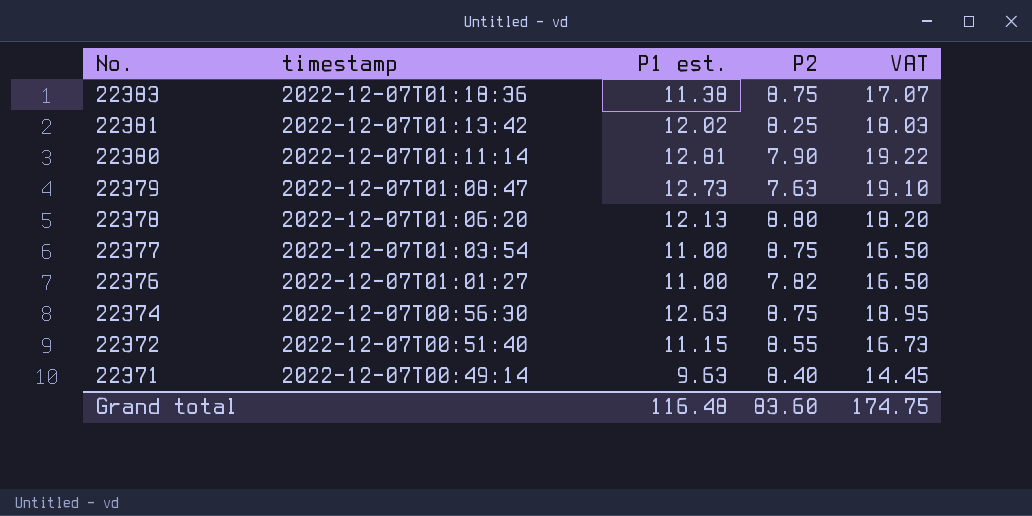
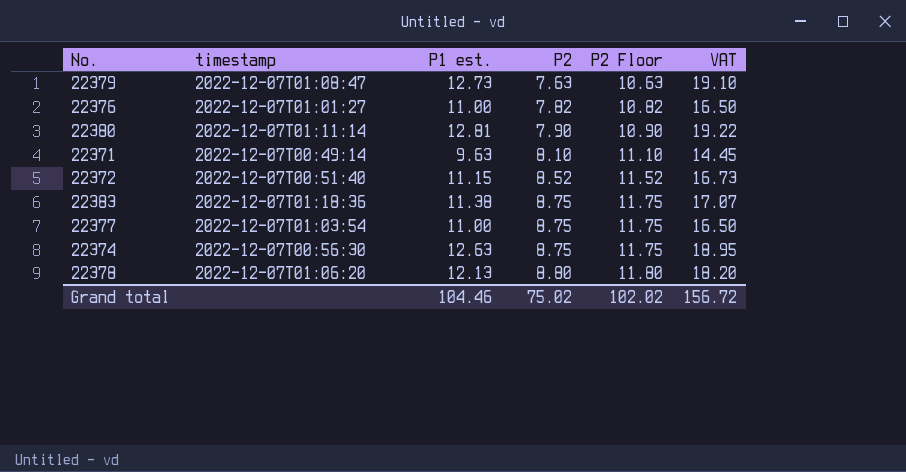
row order: No. descending -> P2 ascending
column P2 Floor | formula: none -> [P2] + 3
row 22381: 2022-12-07T01:13:42 | 12.02 | 8.25 | 18.03 -> none
22371 | P2: 8.40 -> 8.10
22372 | P2: 8.55 -> 8.52
Grand total | P1 est.: 116.48 -> 104.46
Grand total | P2: 83.60 -> 75.02
Grand total | VAT: 174.75 -> 156.72

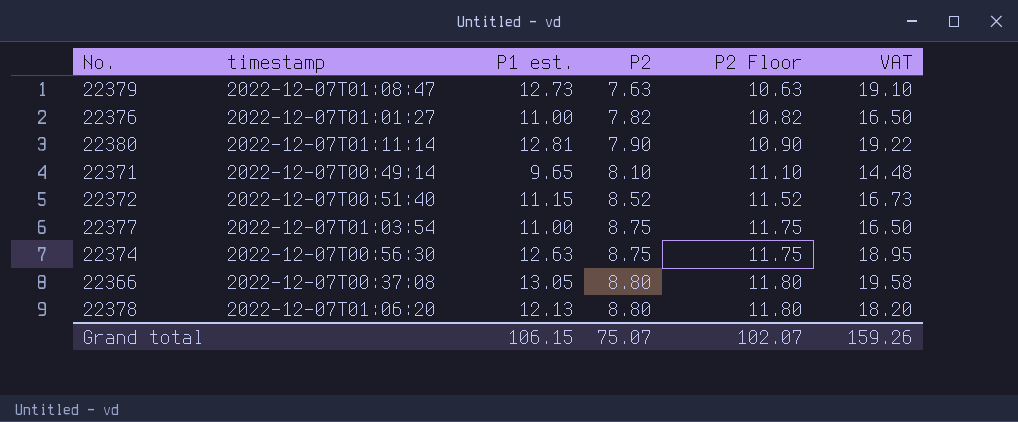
row 22383: 2022-12-07T01:18:36 | 11.38 | 8.75 | 11.75 | 17.07 -> none
22371 | P1 est.: 9.63 -> 9.65
22371 | VAT: 14.45 -> 14.48
row 22366: none -> 2022-12-07T00:37:08 | 13.05 | 8.80 | 11.80 | 19.58
Grand total | P1 est.: 104.46 -> 106.15
Grand total | P2: 75.02 -> 75.07
Grand total | P2 Floor: 102.02 -> 102.07
Grand total | VAT: 156.72 -> 159.26

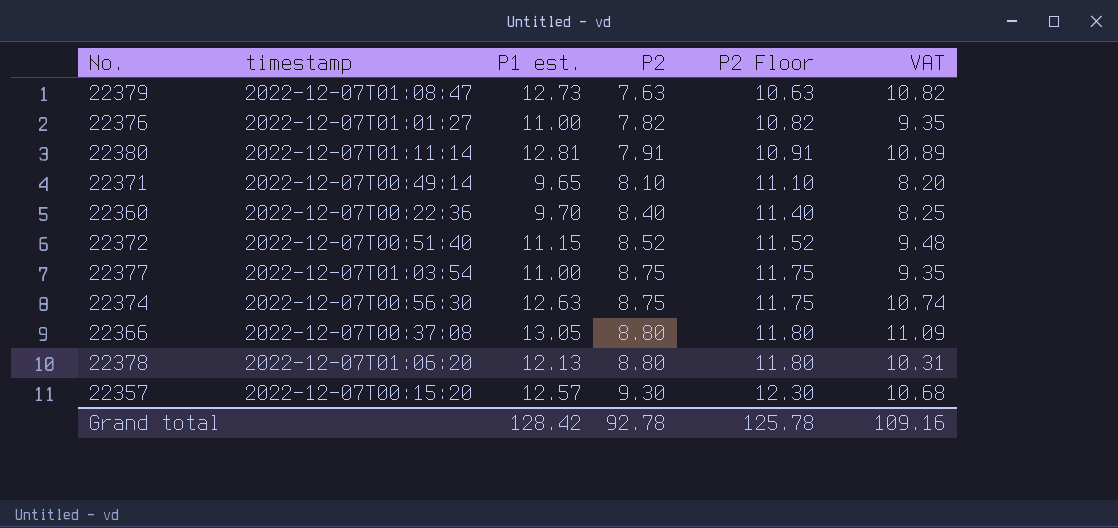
column VAT | formula: [P1 est.] * 1.5 -> [P1 est.] * 0.85
22380 | P2: 7.90 -> 7.91
22380 | P2 Floor: 10.90 -> 10.91
row 22360: none -> 2022-12-07T00:22:36 | 9.70 | 8.40 | 11.40 | 8.25
row 22357: none -> 2022-12-07T00:15:20 | 12.57 | 9.30 | 12.30 | 10.68
Grand total | P1 est.: 106.15 -> 128.42
Grand total | P2: 75.07 -> 92.78
Grand total | P2 Floor: 102.07 -> 125.78
Grand total | VAT: 159.26 -> 109.16

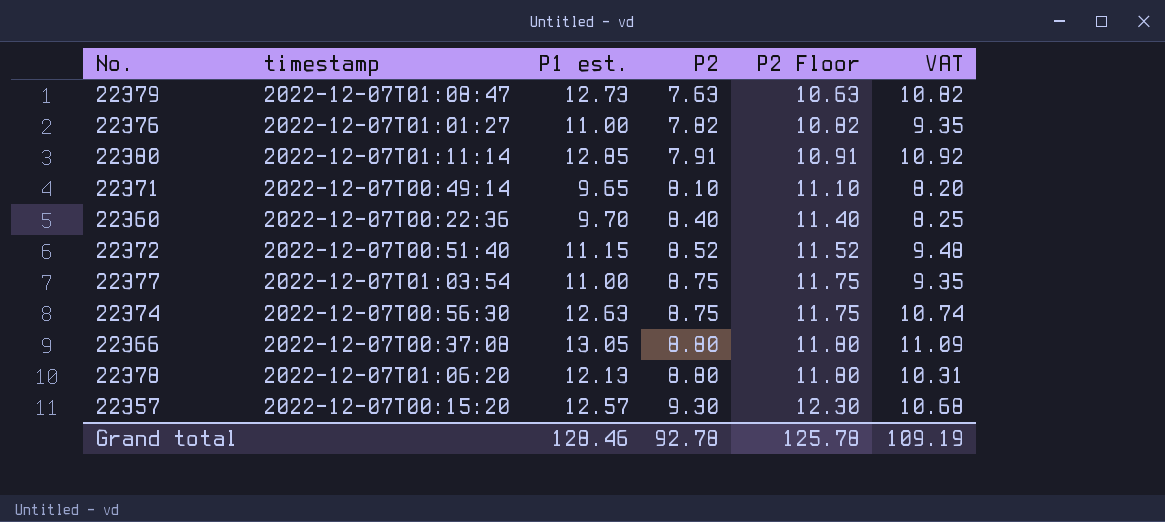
22380 | P1 est.: 12.81 -> 12.85
22380 | VAT: 10.89 -> 10.92
Grand total | P1 est.: 128.42 -> 128.46
Grand total | VAT: 109.16 -> 109.19

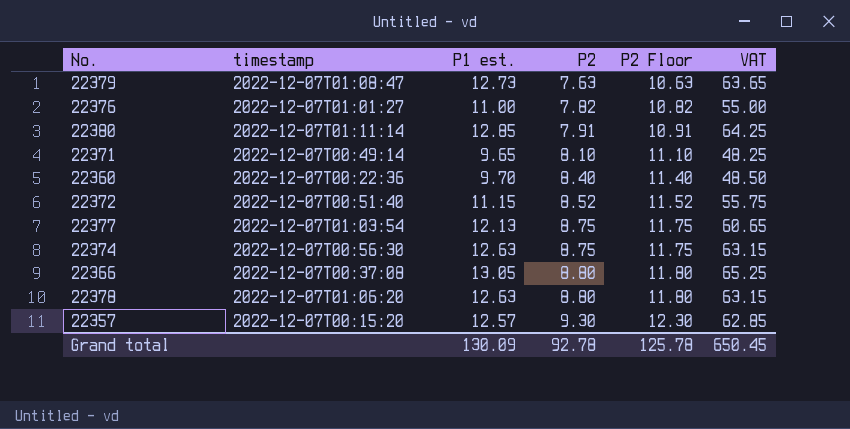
column VAT | formula: [P1 est.] * 0.85 -> [P1 est.] * 5
22377 | P1 est.: 11.00 -> 12.13
22378 | P1 est.: 12.13 -> 12.63
Grand total | P1 est.: 128.46 -> 130.09
Grand total | VAT: 109.19 -> 650.45

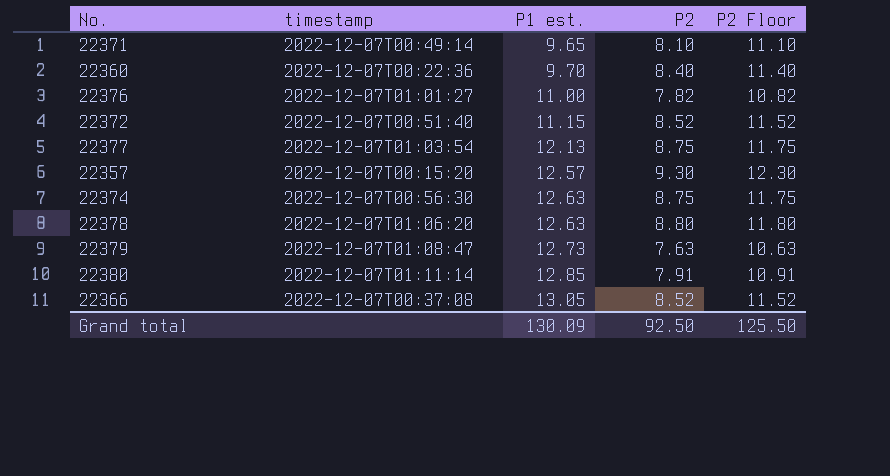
row order: P2 ascending -> P1 est. ascending
column VAT | formula: [P1 est.] * 5 -> none
22366 | P2: 8.80 -> 8.52
22366 | P2 Floor: 11.80 -> 11.52
Grand total | P2: 92.78 -> 92.50
Grand total | P2 Floor: 125.78 -> 125.50

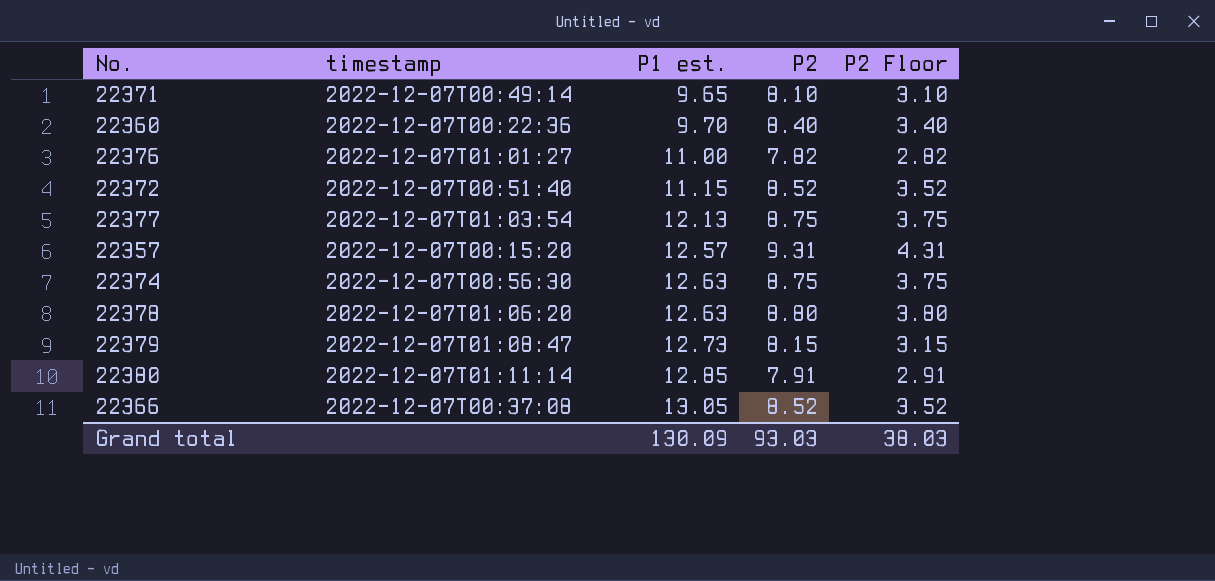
column P2 Floor | formula: [P2] + 3 -> [P2] - 5
22357 | P2: 9.30 -> 9.31
22379 | P2: 7.63 -> 8.15
Grand total | P2: 92.50 -> 93.03
Grand total | P2 Floor: 125.50 -> 38.03

